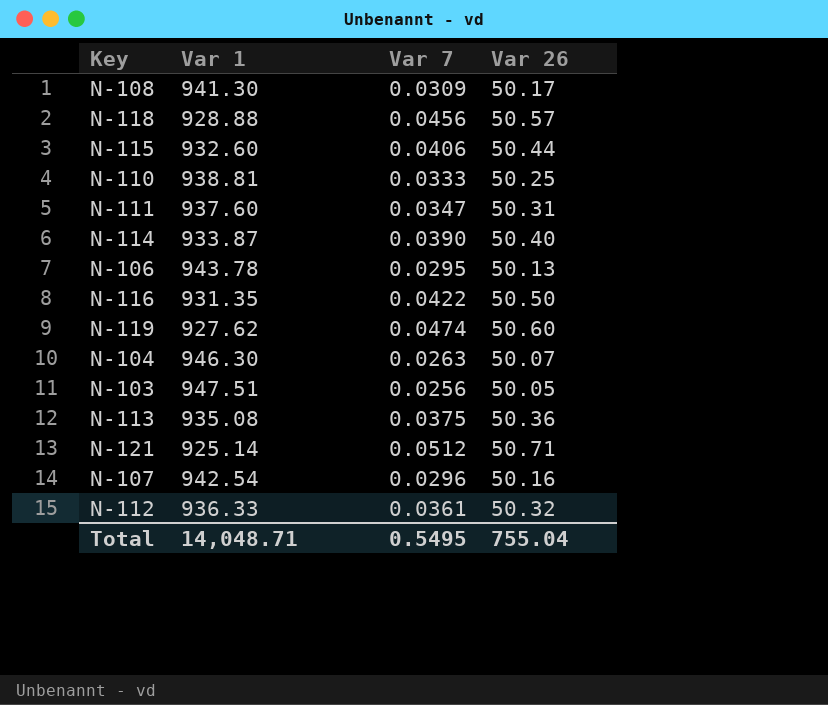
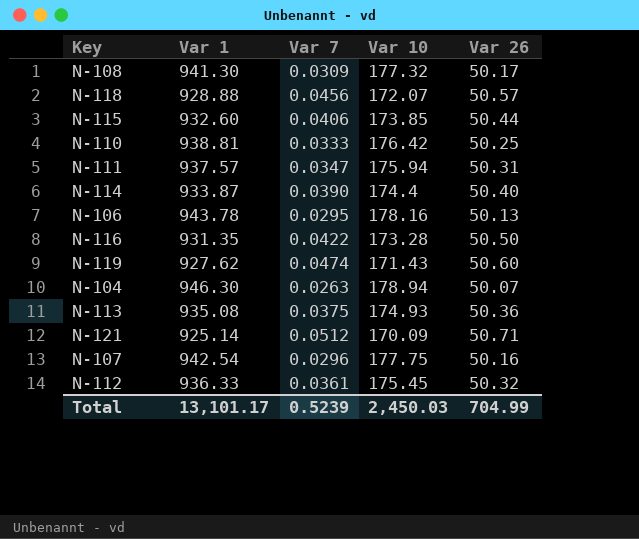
column Var 10 | position: none -> 4
row N-103: 947.51 | 0.0256 | 50.05 -> none
N-111 | Var 1: 937.60 -> 937.57
Total | Var 1: 14,048.71 -> 13,101.17
Total | Var 7: 0.5495 -> 0.5239
Total | Var 26: 755.04 -> 704.99

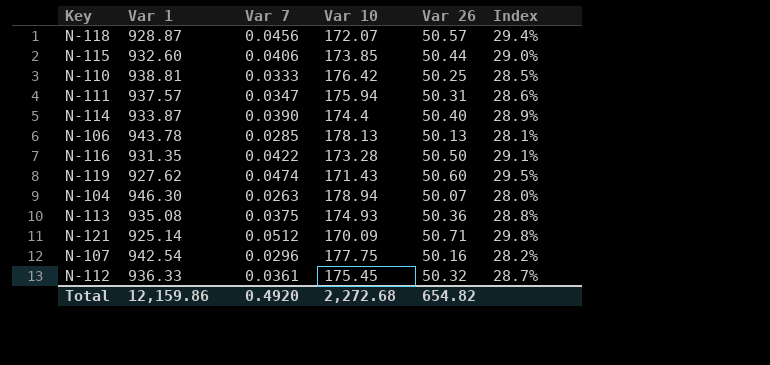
column Index | formula: none -> [Var 26] / [Var 10]
row N-108: 941.30 | 0.0309 | 177.32 | 50.17 -> none
N-118 | Var 1: 928.88 -> 928.87
N-106 | Var 7: 0.0295 -> 0.0285
N-106 | Var 10: 178.16 -> 178.13
Total | Var 1: 13,101.17 -> 12,159.86
Total | Var 7: 0.5239 -> 0.4920
Total | Var 10: 2,450.03 -> 2,272.68
Total | Var 26: 704.99 -> 654.82

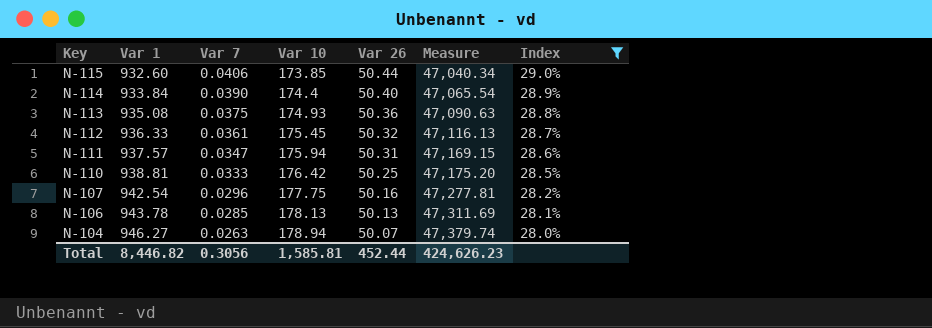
filter: none -> Index <= 29.0%
row order: none -> Key descending
column Measure | formula: none -> [Var 1] * [Var 26]
N-114 | Var 1: 933.87 -> 933.84
N-104 | Var 1: 946.30 -> 946.27
Total | Var 1: 12,159.86 -> 8,446.82
Total | Var 7: 0.4920 -> 0.3056
Total | Var 10: 2,272.68 -> 1,585.81
Total | Var 26: 654.82 -> 452.44

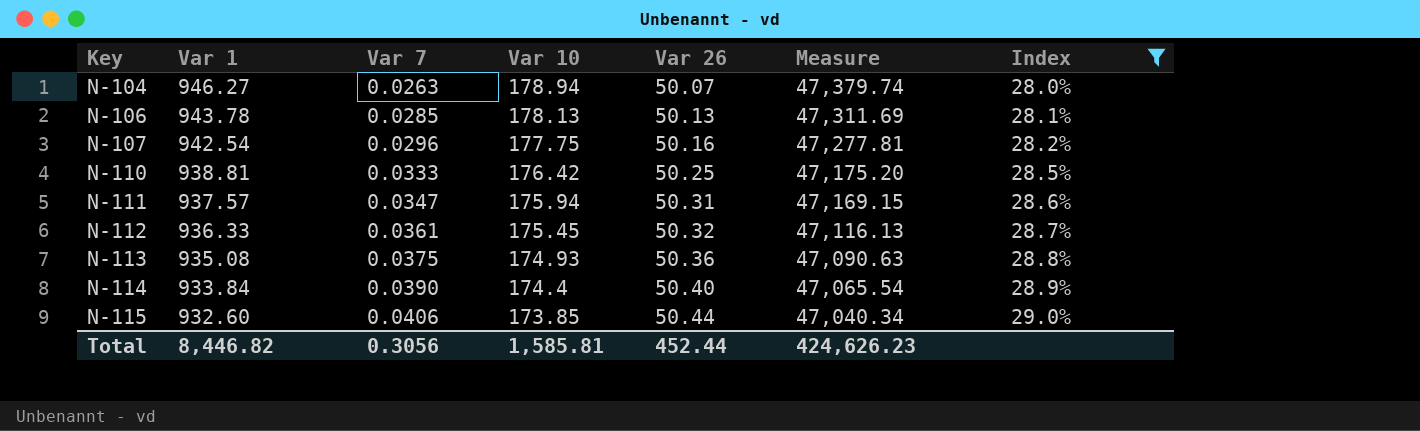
row order: Key descending -> Key ascending

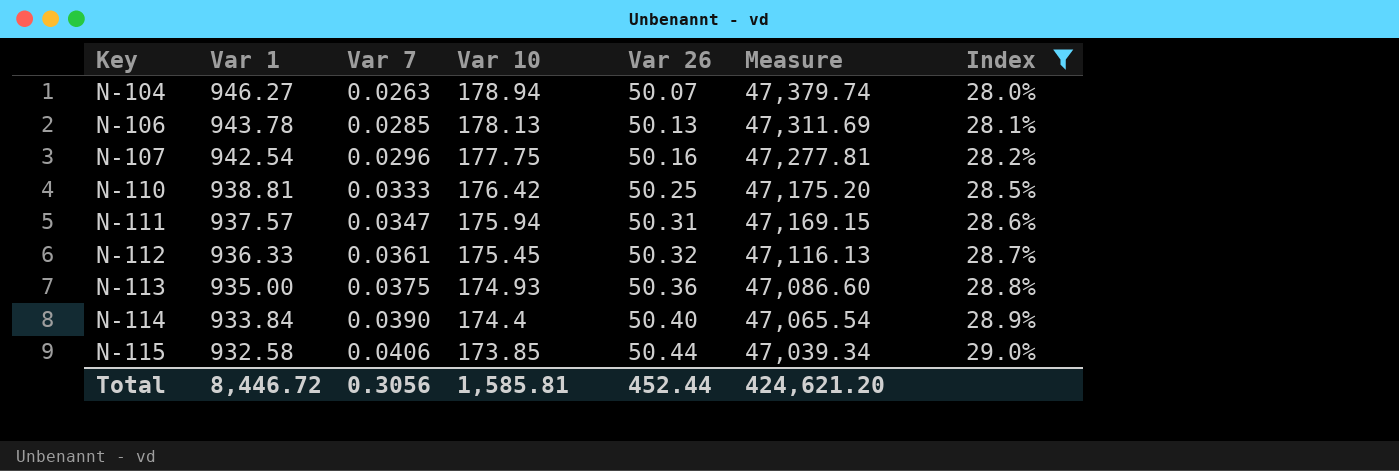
N-113 | Var 1: 935.08 -> 935.00
N-113 | Measure: 47,090.63 -> 47,086.60
N-115 | Var 1: 932.60 -> 932.58
N-115 | Measure: 47,040.34 -> 47,039.34
Total | Var 1: 8,446.82 -> 8,446.72
Total | Measure: 424,626.23 -> 424,621.20

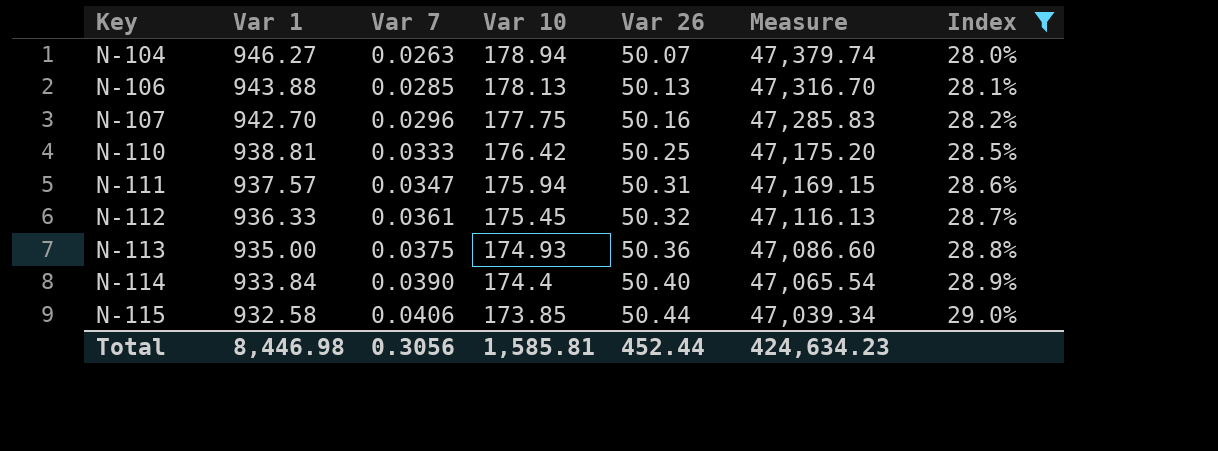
N-106 | Var 1: 943.78 -> 943.88
N-106 | Measure: 47,311.69 -> 47,316.70
N-107 | Var 1: 942.54 -> 942.70
N-107 | Measure: 47,277.81 -> 47,285.83
Total | Var 1: 8,446.72 -> 8,446.98
Total | Measure: 424,621.20 -> 424,634.23

